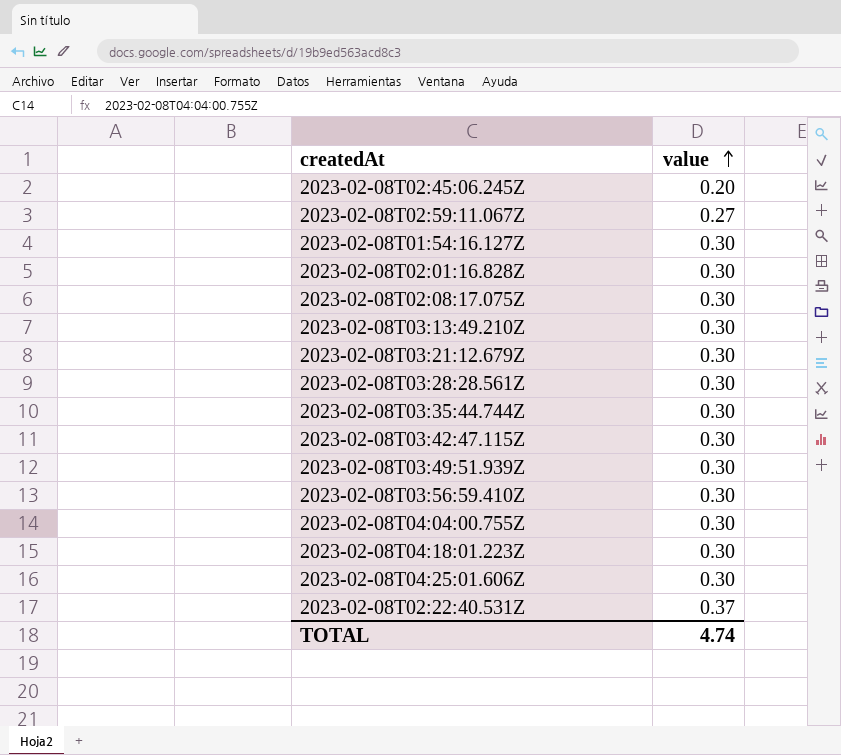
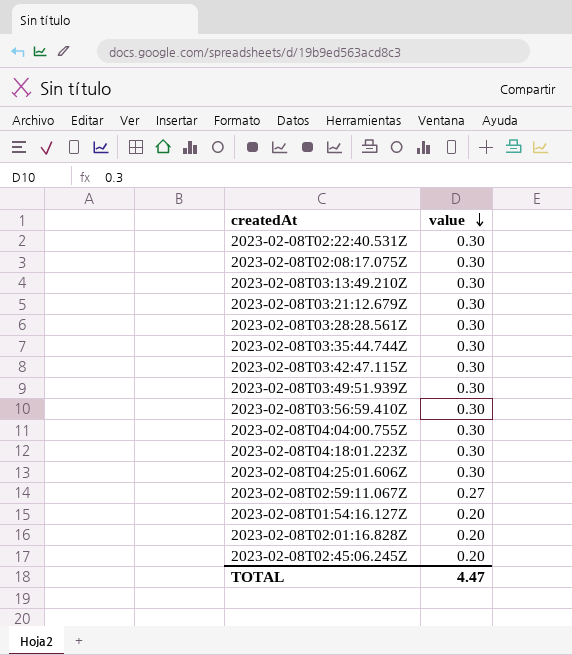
row order: value ascending -> value descending
2023-02-08T02:22:40.531Z | value: 0.37 -> 0.30
2023-02-08T01:54:16.127Z | value: 0.30 -> 0.20
2023-02-08T02:01:16.828Z | value: 0.30 -> 0.20
TOTAL | value: 4.74 -> 4.47

